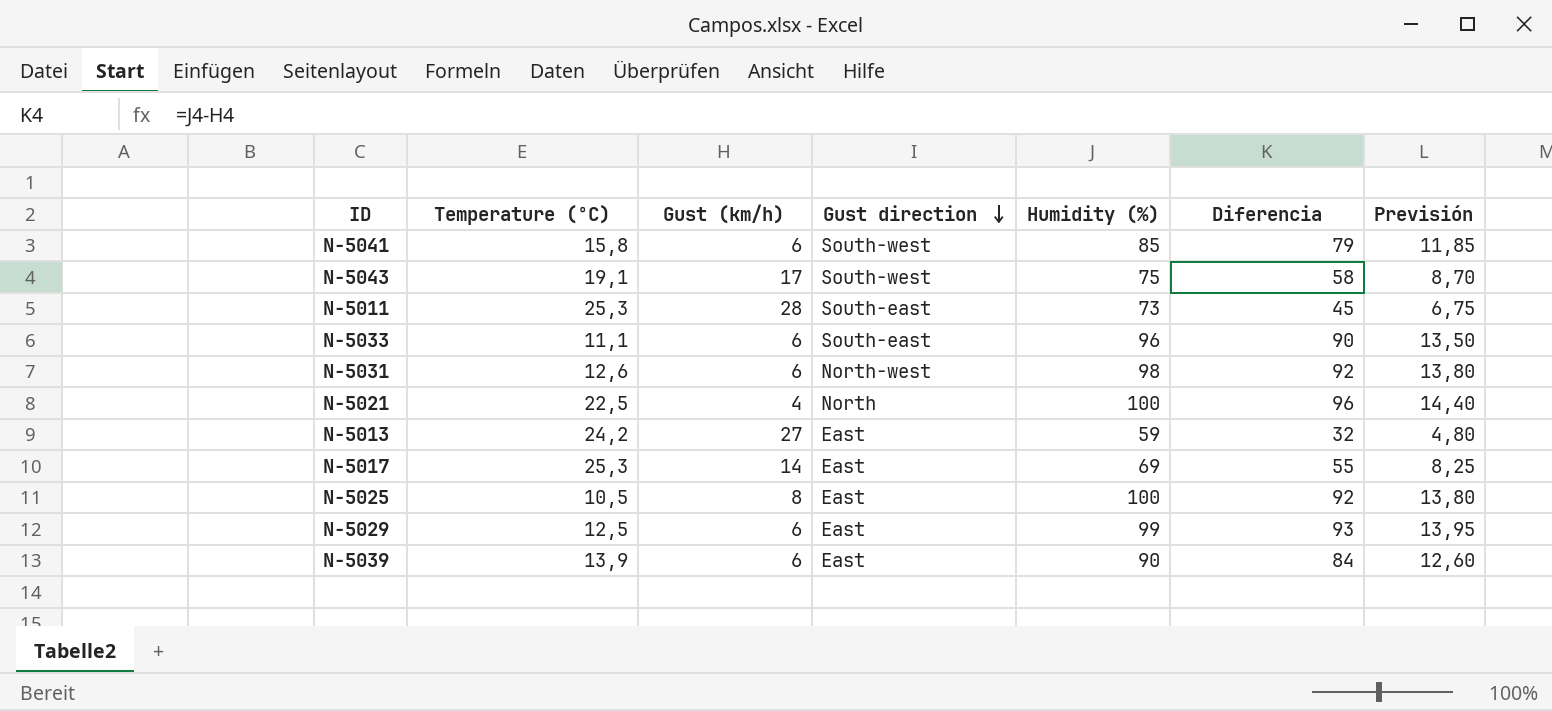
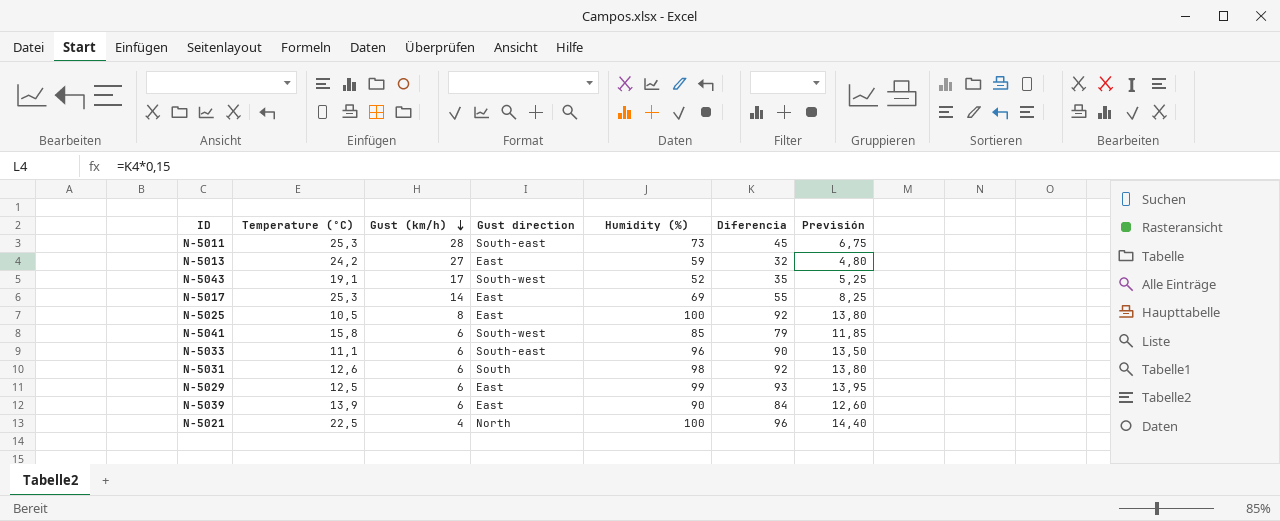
row order: Gust direction descending -> Gust (km/h) descending
N-5043 | Humidity (%): 75 -> 52
N-5043 | Diferencia: 58 -> 35
N-5043 | Previsión: 8,70 -> 5,25
N-5031 | Gust direction: North-west -> South

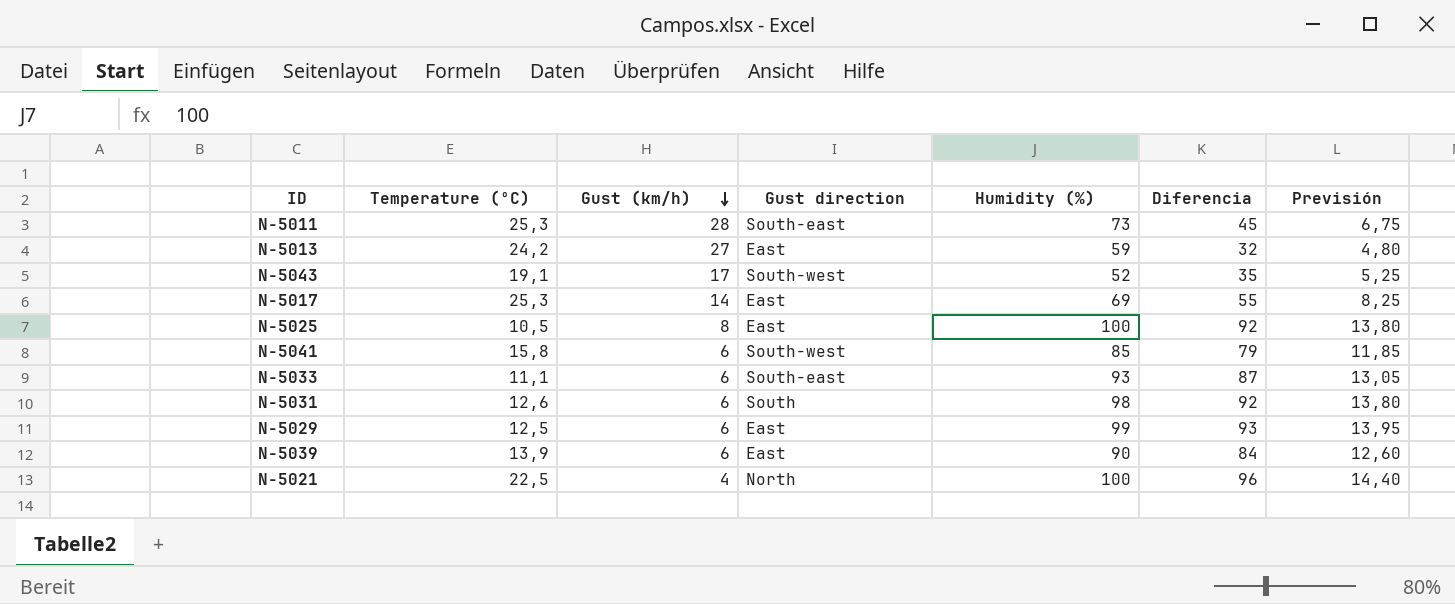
N-5033 | Humidity (%): 96 -> 93
N-5033 | Diferencia: 90 -> 87
N-5033 | Previsión: 13,50 -> 13,05

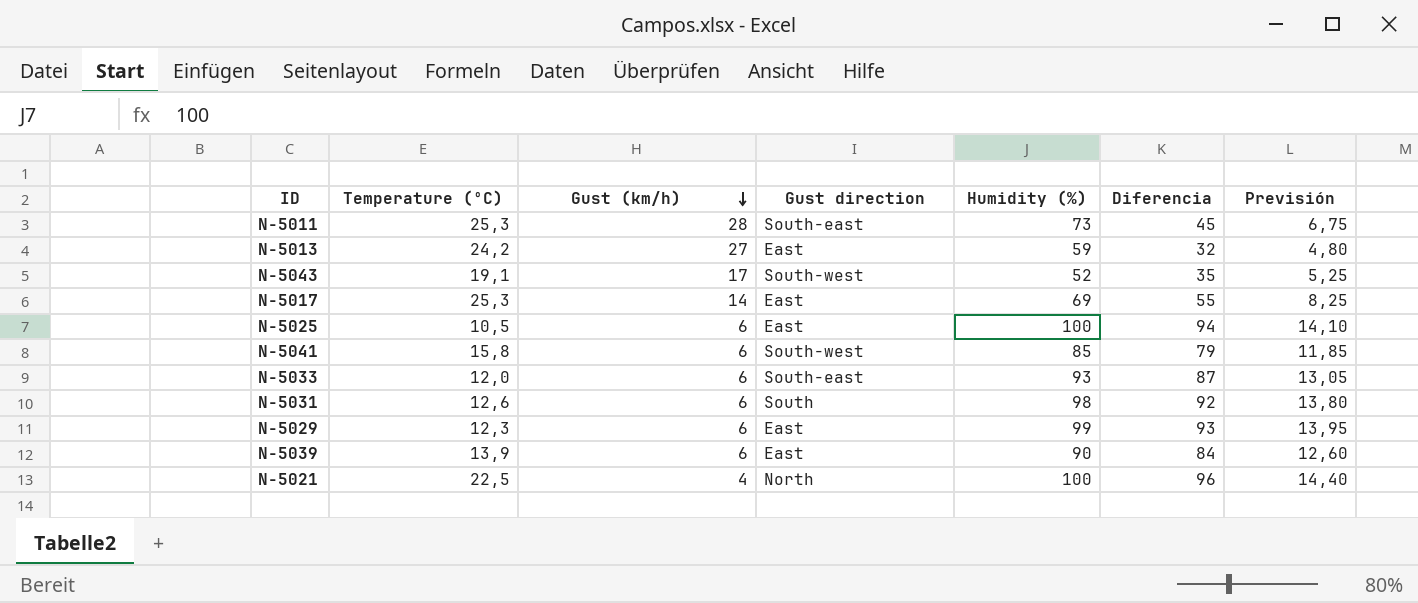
N-5025 | Gust (km/h): 8 -> 6
N-5025 | Diferencia: 92 -> 94
N-5025 | Previsión: 13,80 -> 14,10
N-5033 | Temperature (ºC): 11,1 -> 12,0
N-5029 | Temperature (ºC): 12,5 -> 12,3

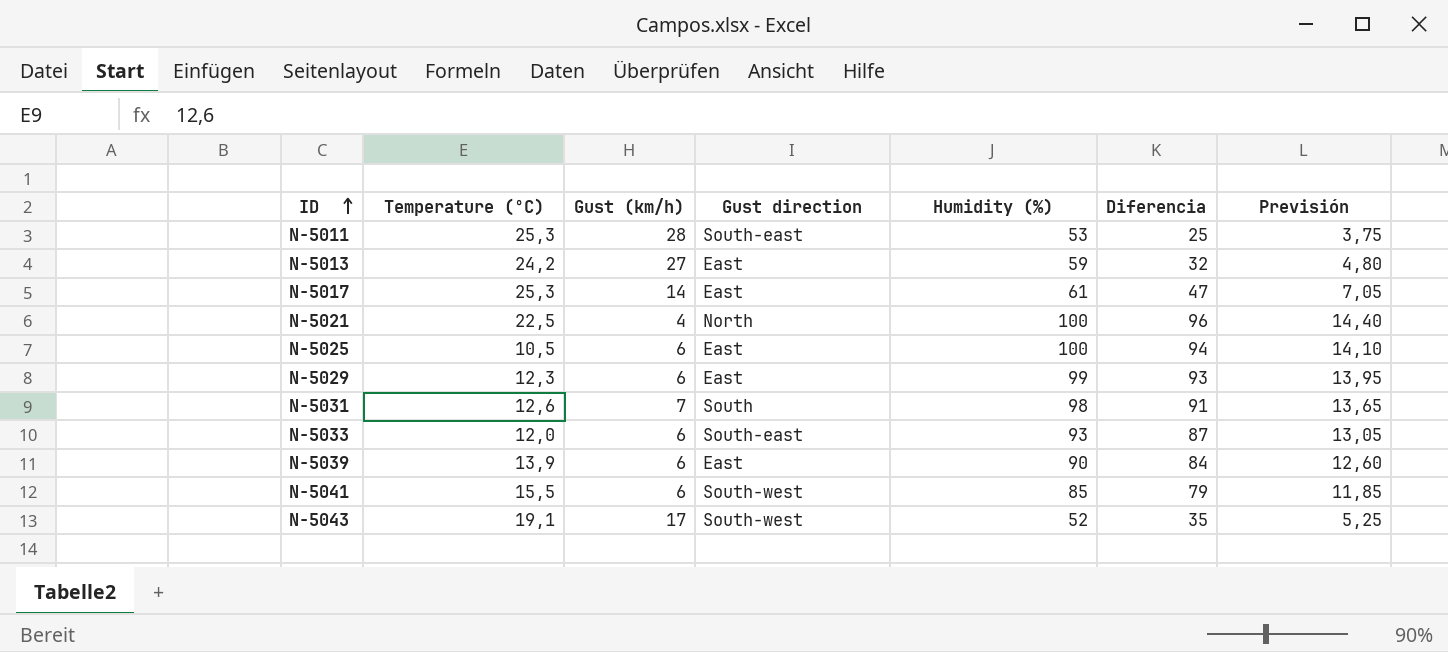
row order: Gust (km/h) descending -> ID ascending
N-5011 | Humidity (%): 73 -> 53
N-5011 | Diferencia: 45 -> 25
N-5011 | Previsión: 6,75 -> 3,75
N-5017 | Humidity (%): 69 -> 61
N-5017 | Diferencia: 55 -> 47
N-5017 | Previsión: 8,25 -> 7,05
N-5031 | Gust (km/h): 6 -> 7
N-5031 | Diferencia: 92 -> 91
N-5031 | Previsión: 13,80 -> 13,65
N-5041 | Temperature (ºC): 15,8 -> 15,5

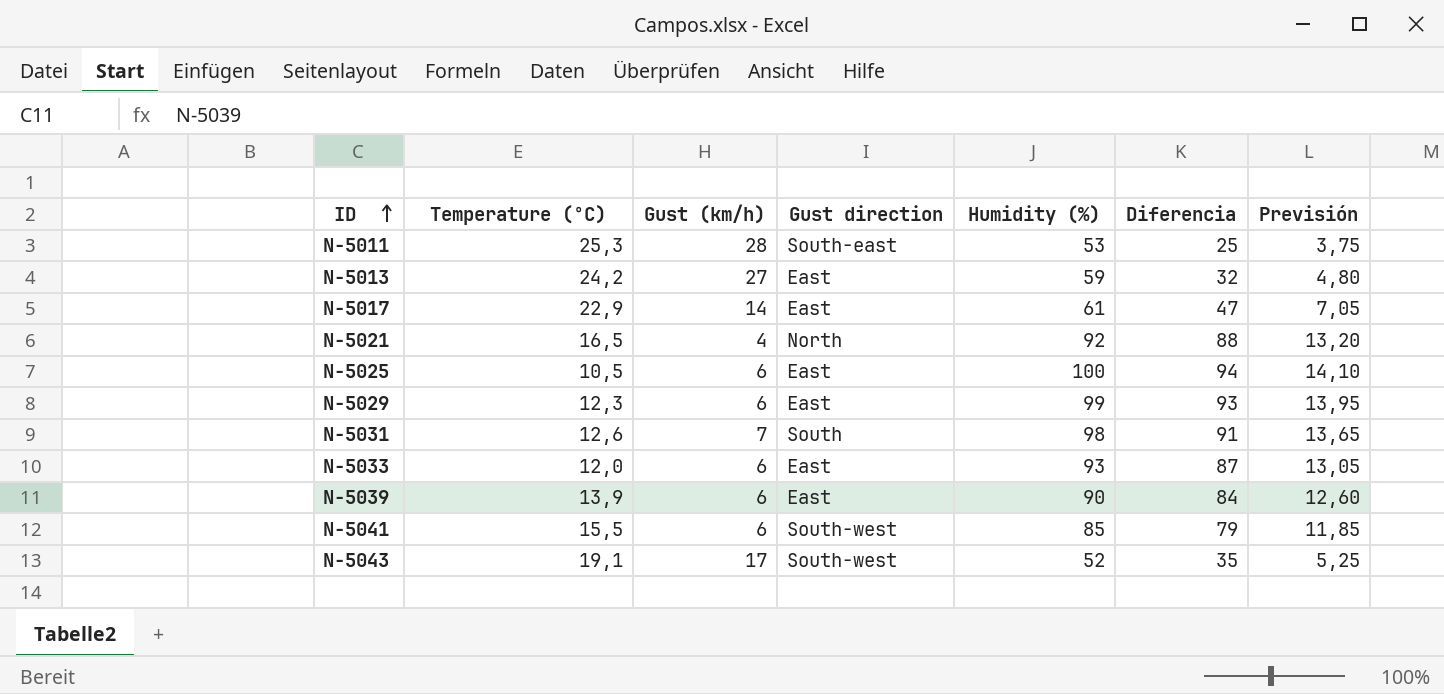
N-5017 | Temperature (ºC): 25,3 -> 22,9
N-5021 | Temperature (ºC): 22,5 -> 16,5
N-5021 | Humidity (%): 100 -> 92
N-5021 | Diferencia: 96 -> 88
N-5021 | Previsión: 14,40 -> 13,20
N-5033 | Gust direction: South-east -> East

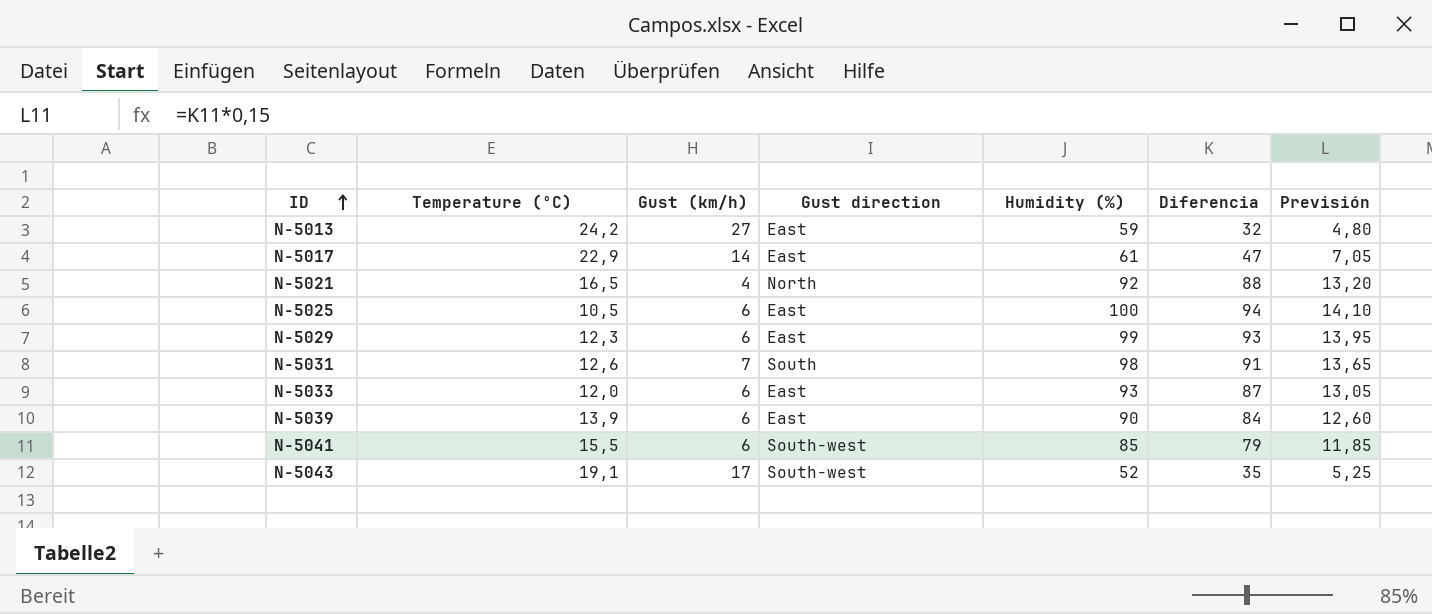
row N-5011: 25,3 | 28 | South-east | 53 | 25 | 3,75 -> none

